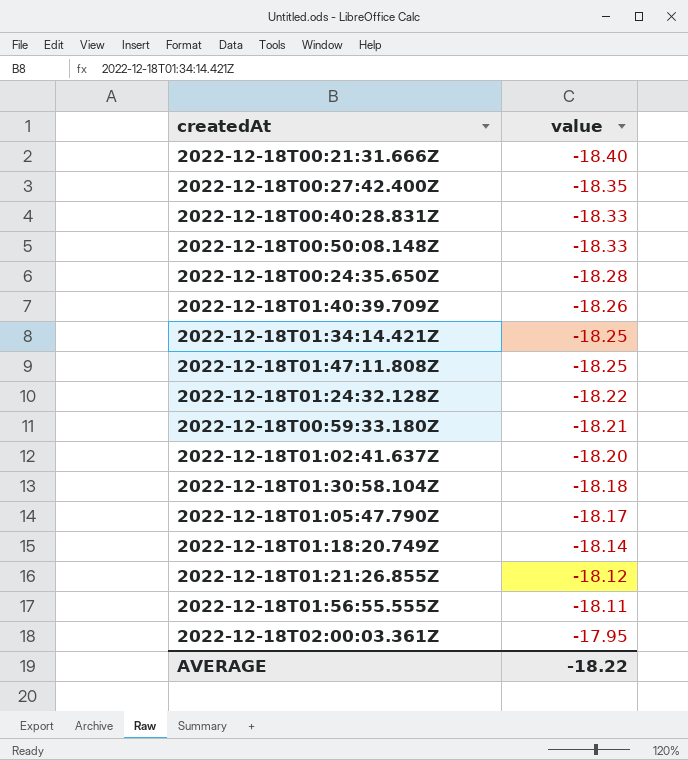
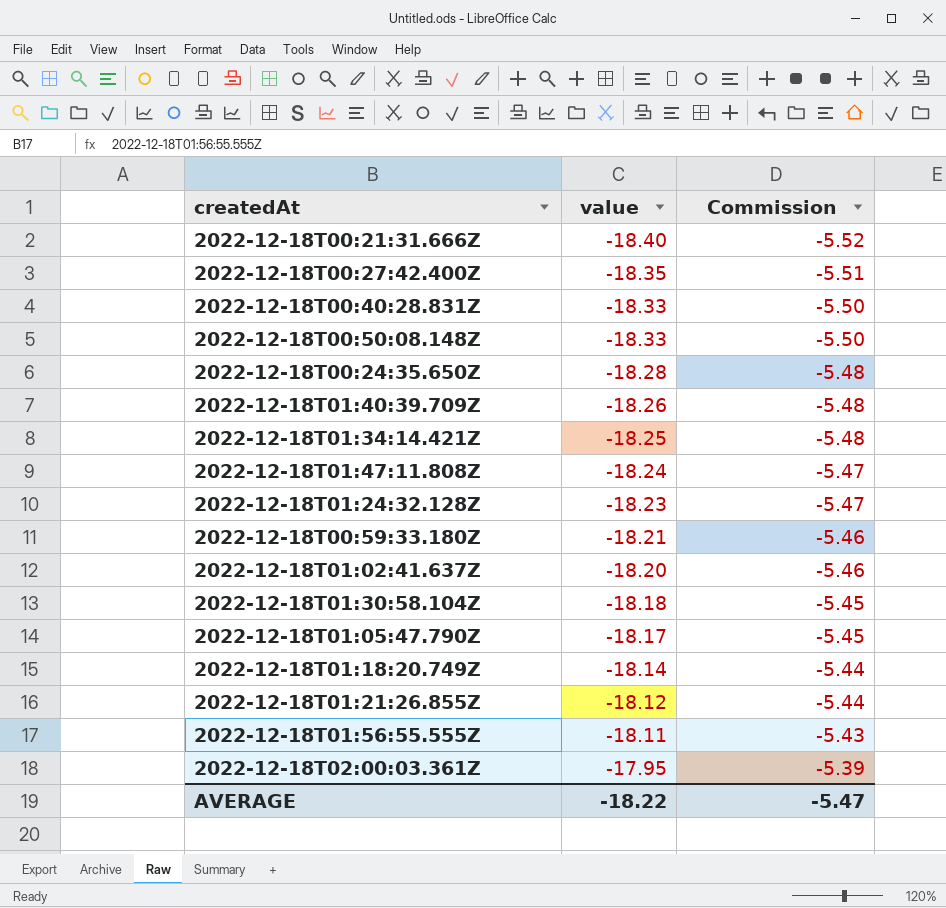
column Commission | formula: none -> [value] * 0.3
2022-12-18T01:47:11.808Z | value: -18.25 -> -18.24
2022-12-18T01:24:32.128Z | value: -18.22 -> -18.23

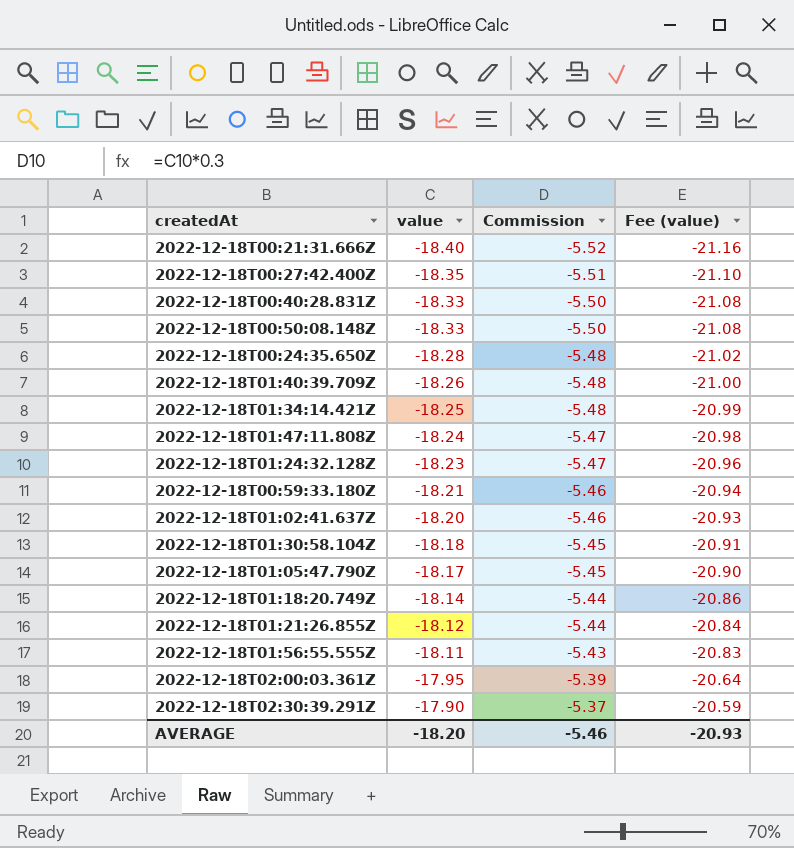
column Fee (value) | formula: none -> [value] * 1.15
row 2022-12-18T02:30:39.291Z: none -> -17.90 | -5.37 | -20.59
AVERAGE | value: -18.22 -> -18.20
AVERAGE | Commission: -5.47 -> -5.46

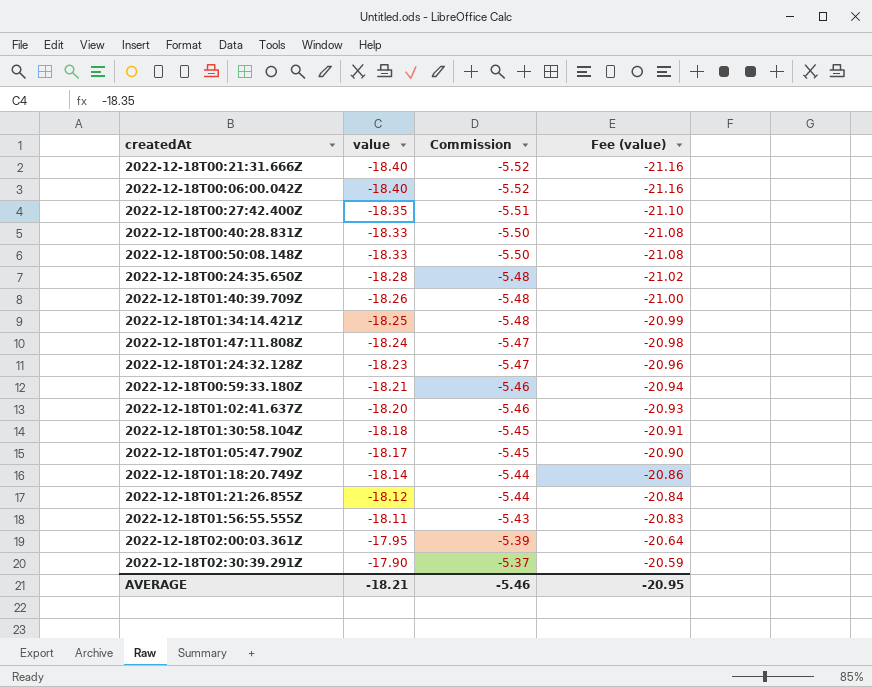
row 2022-12-18T00:06:00.042Z: none -> -18.40 | -5.52 | -21.16
AVERAGE | value: -18.20 -> -18.21
AVERAGE | Fee (value): -20.93 -> -20.95

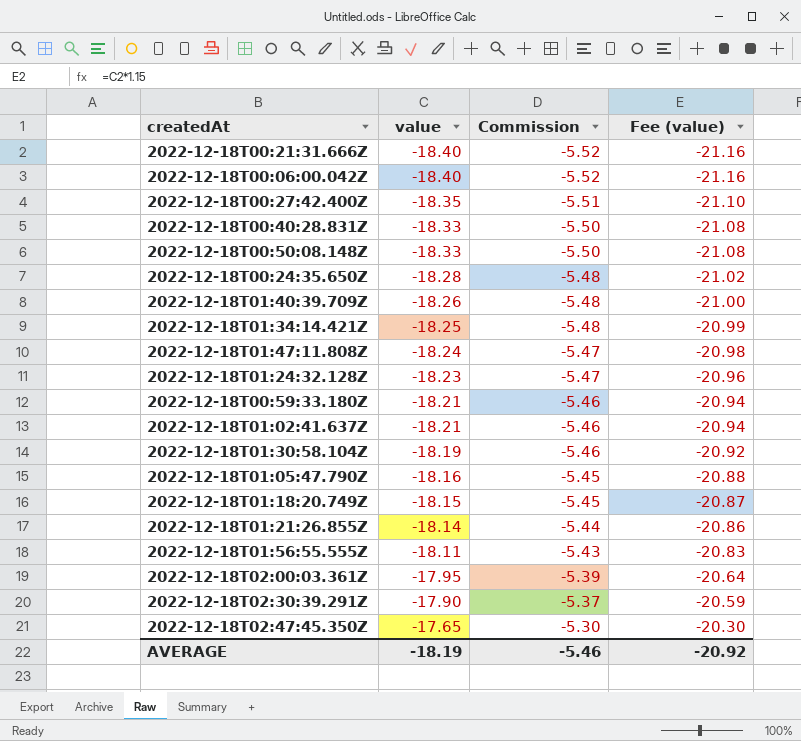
2022-12-18T01:02:41.637Z | value: -18.20 -> -18.21
2022-12-18T01:02:41.637Z | Fee (value): -20.93 -> -20.94
2022-12-18T01:30:58.104Z | value: -18.18 -> -18.19
2022-12-18T01:30:58.104Z | Commission: -5.45 -> -5.46
2022-12-18T01:30:58.104Z | Fee (value): -20.91 -> -20.92
2022-12-18T01:05:47.790Z | value: -18.17 -> -18.16
2022-12-18T01:05:47.790Z | Fee (value): -20.90 -> -20.88
2022-12-18T01:18:20.749Z | value: -18.14 -> -18.15
2022-12-18T01:18:20.749Z | Commission: -5.44 -> -5.45
2022-12-18T01:18:20.749Z | Fee (value): -20.86 -> -20.87
2022-12-18T01:21:26.855Z | value: -18.12 -> -18.14
2022-12-18T01:21:26.855Z | Fee (value): -20.84 -> -20.86
row 2022-12-18T02:47:45.350Z: none -> -17.65 | -5.30 | -20.30
AVERAGE | value: -18.21 -> -18.19
AVERAGE | Fee (value): -20.95 -> -20.92

